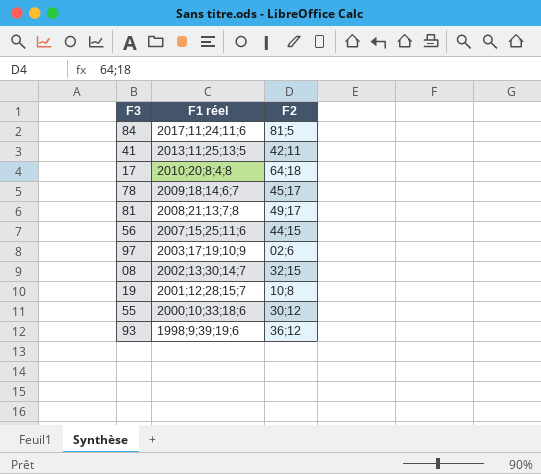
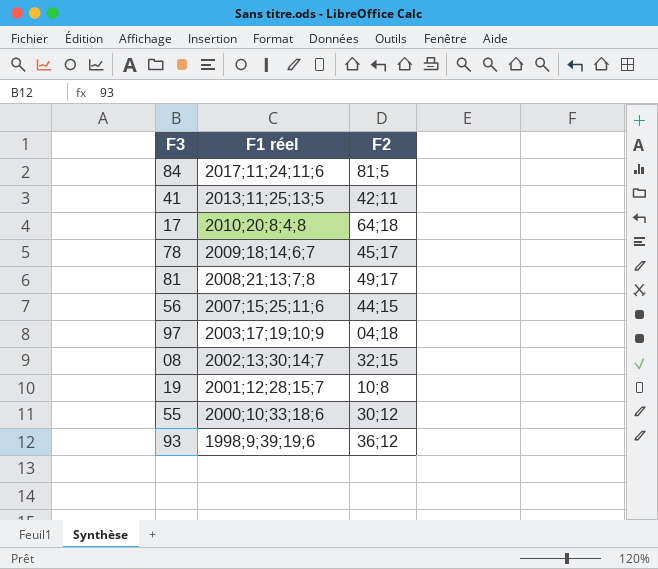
97 | F2: 02;6 -> 04;18

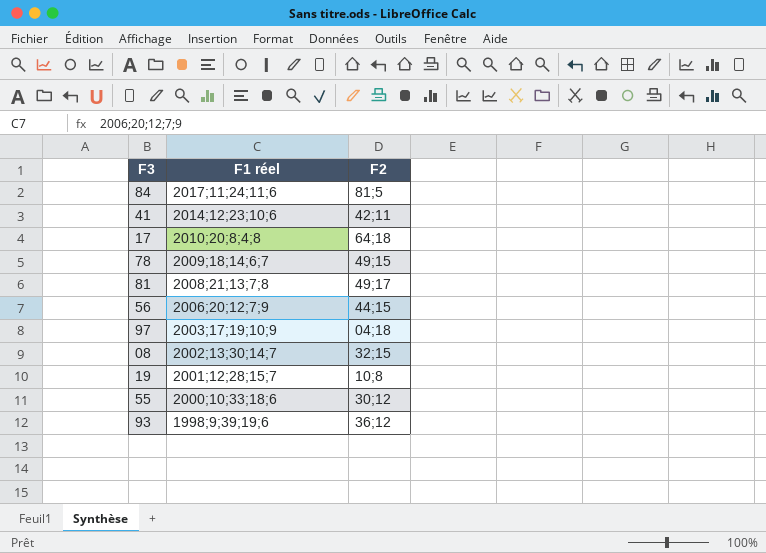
41 | F1 réel: 2013;11;25;13;5 -> 2014;12;23;10;6
78 | F2: 45;17 -> 49;15
56 | F1 réel: 2007;15;25;11;6 -> 2006;20;12;7;9

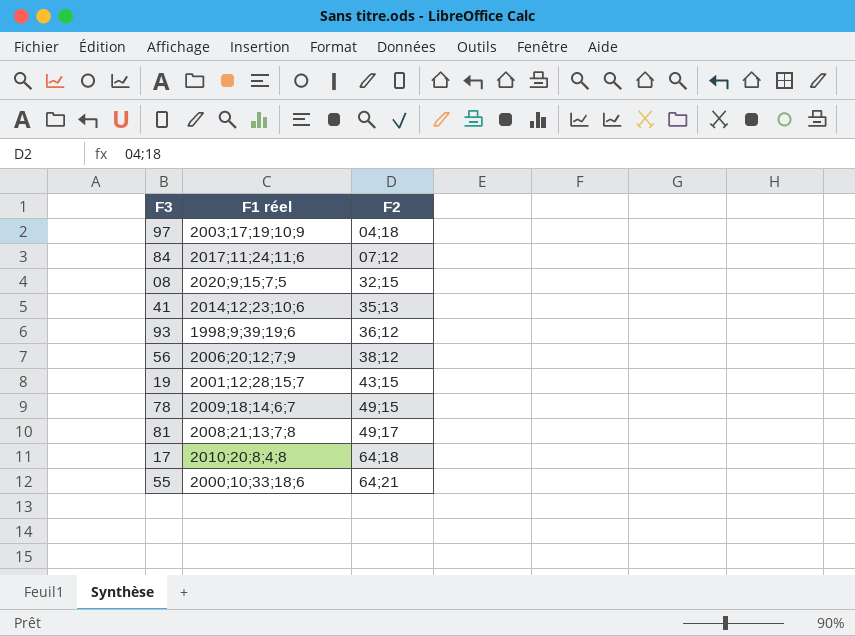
row order: F1 réel descending -> F2 ascending
84 | F2: 81;5 -> 07;12
08 | F1 réel: 2002;13;30;14;7 -> 2020;9;15;7;5
41 | F2: 42;11 -> 35;13
56 | F2: 44;15 -> 38;12
19 | F2: 10;8 -> 43;15
55 | F2: 30;12 -> 64;21

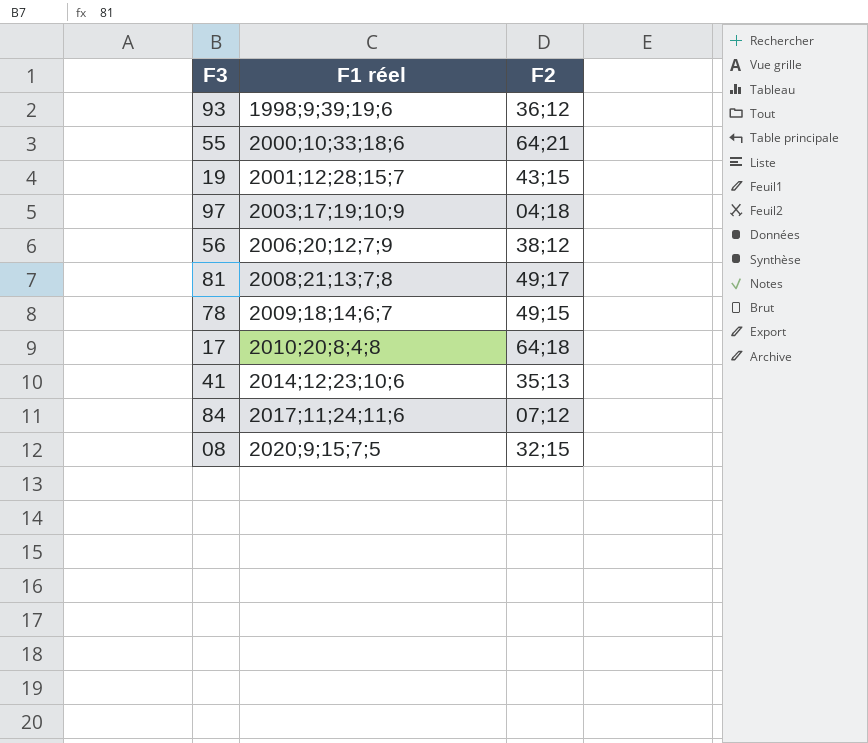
row order: F2 ascending -> F1 réel ascending

